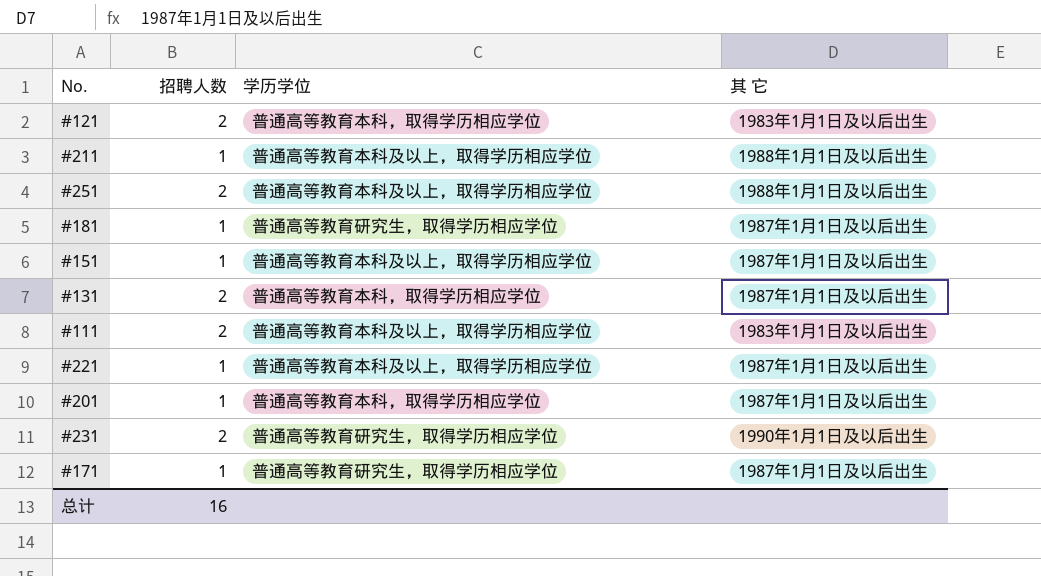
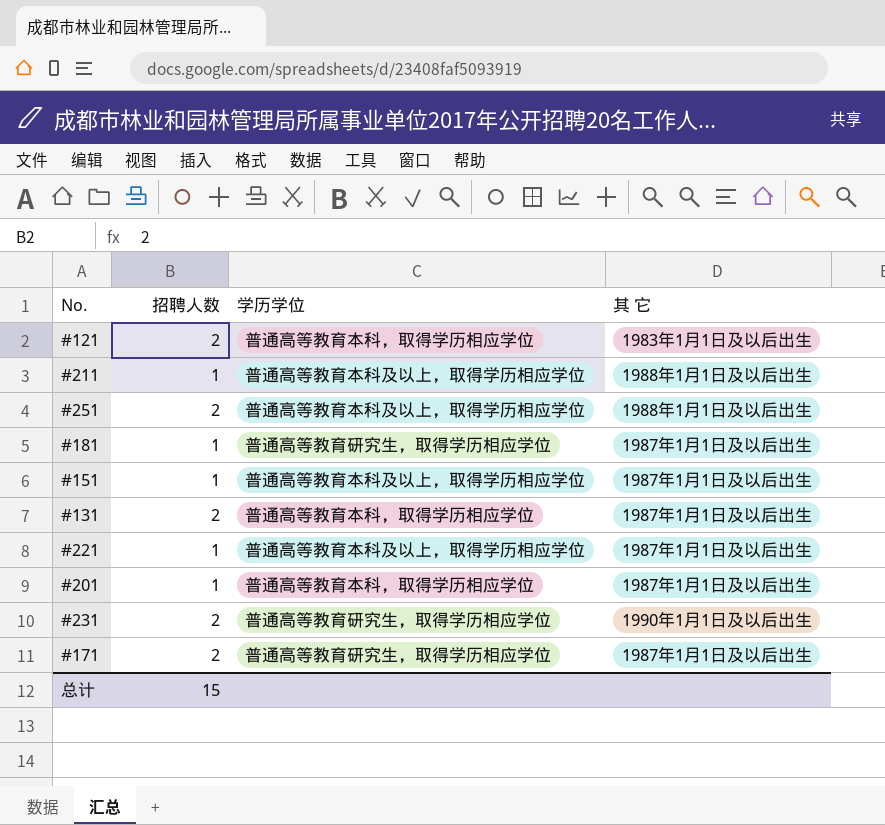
row #111: 2 | 普通高等教育本科及以上，取得学历相应学位 | 1983年1月1日及以后出生 -> none
#171 | 招聘人数: 1 -> 2
总计 | 招聘人数: 16 -> 15

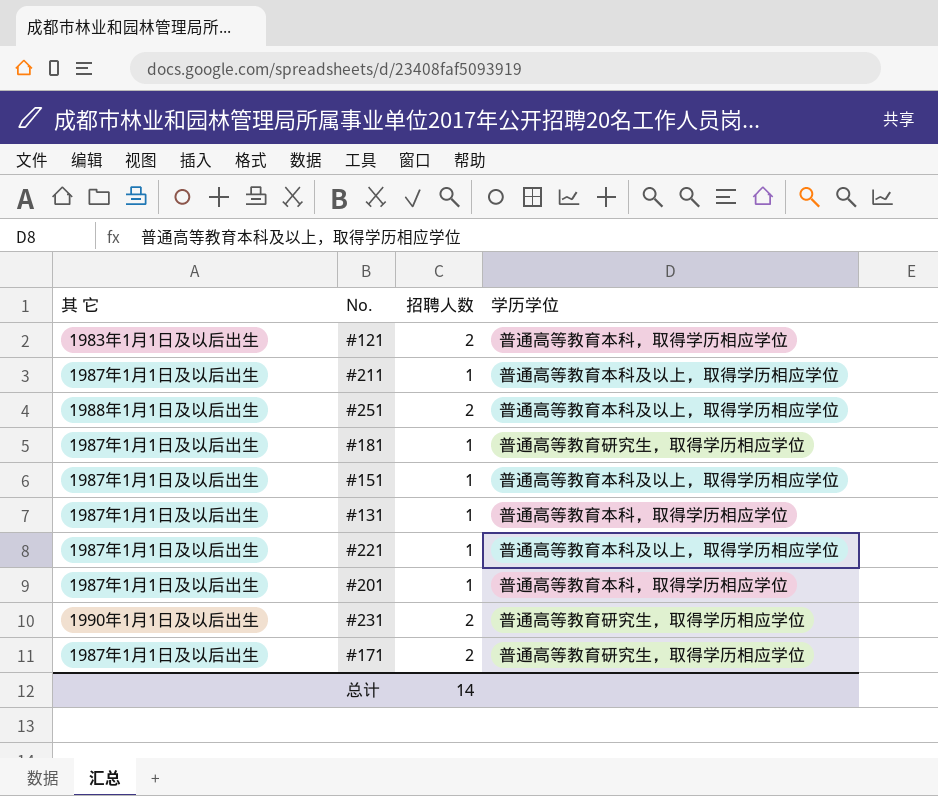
column 其 它 | position: 4 -> 1
#211 | 其 它: 1988年1月1日及以后出生 -> 1987年1月1日及以后出生
#131 | 招聘人数: 2 -> 1
总计 | 招聘人数: 15 -> 14

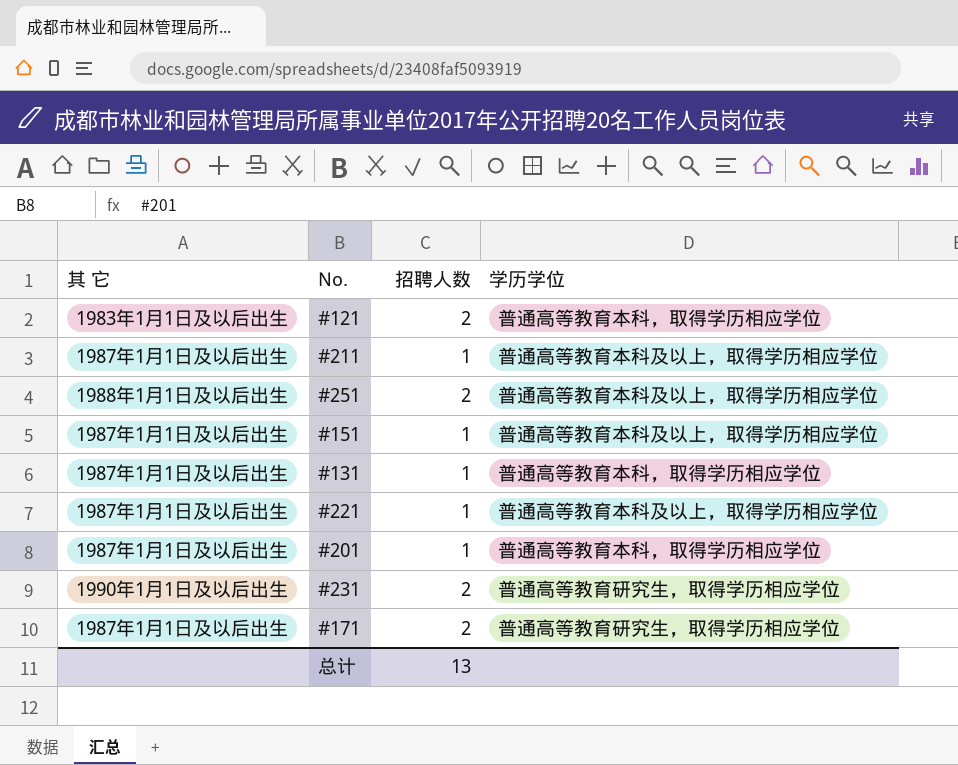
row #181: 1987年1月1日及以后出生 | 1 | 普通高等教育研究生，取得学历相应学位 -> none
总计 | 招聘人数: 14 -> 13

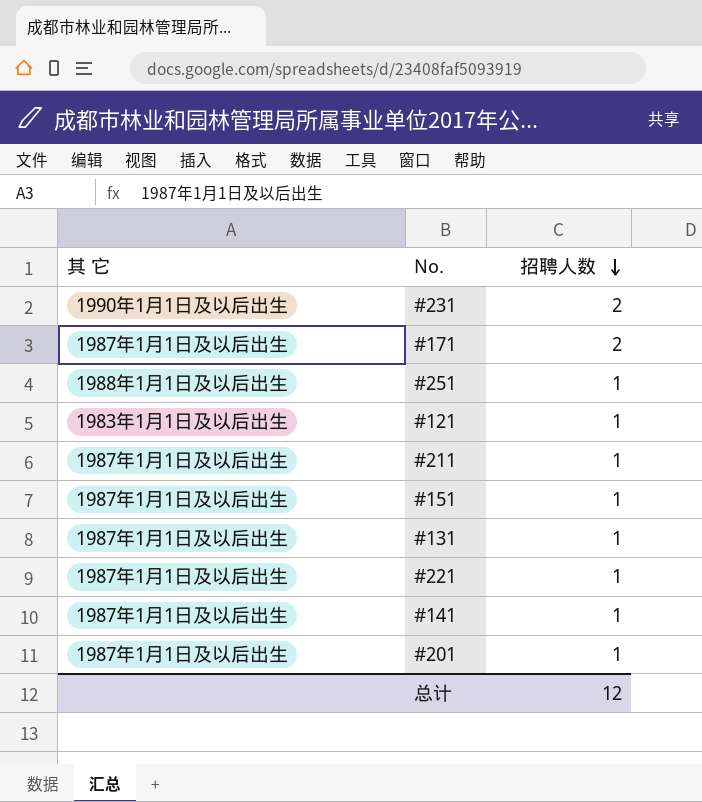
row order: none -> 招聘人数 descending
column 学历学位 | position: 4 -> none
#251 | 招聘人数: 2 -> 1
#121 | 招聘人数: 2 -> 1
row #141: none -> 1987年1月1日及以后出生 | 1
总计 | 招聘人数: 13 -> 12

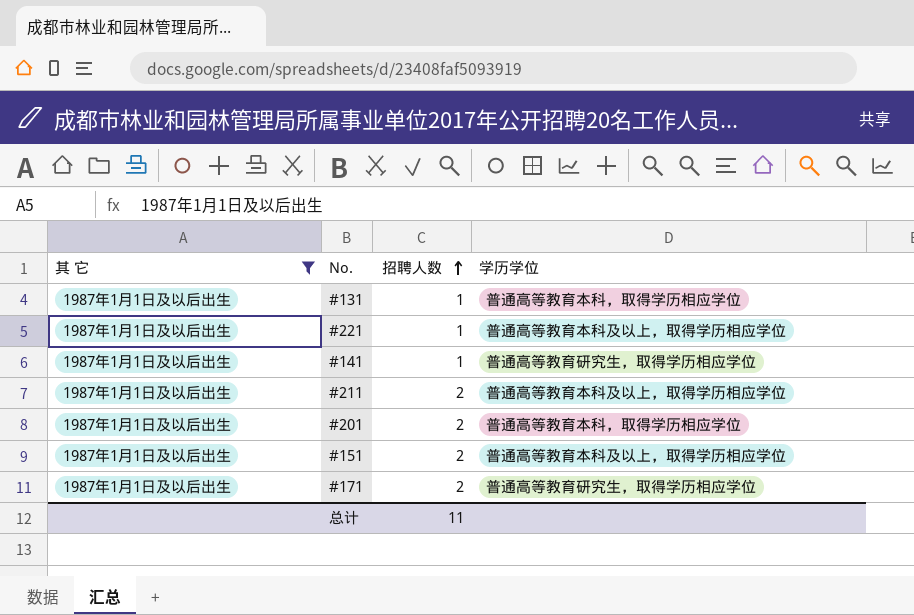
filter: none -> 其 它 = 1987年1月1日及以后出生
row order: 招聘人数 descending -> 招聘人数 ascending
column 学历学位 | position: none -> 4
#211 | 招聘人数: 1 -> 2
#201 | 招聘人数: 1 -> 2
#151 | 招聘人数: 1 -> 2
总计 | 招聘人数: 12 -> 11

